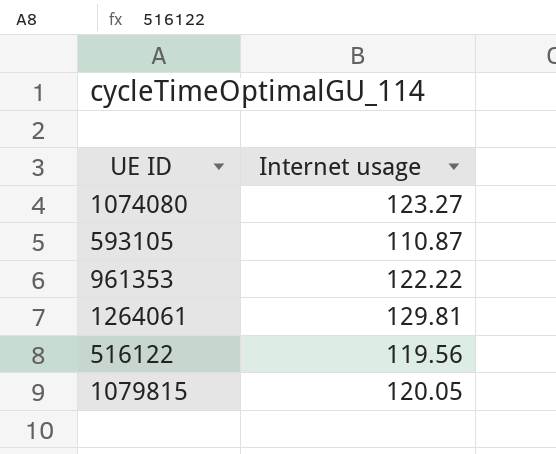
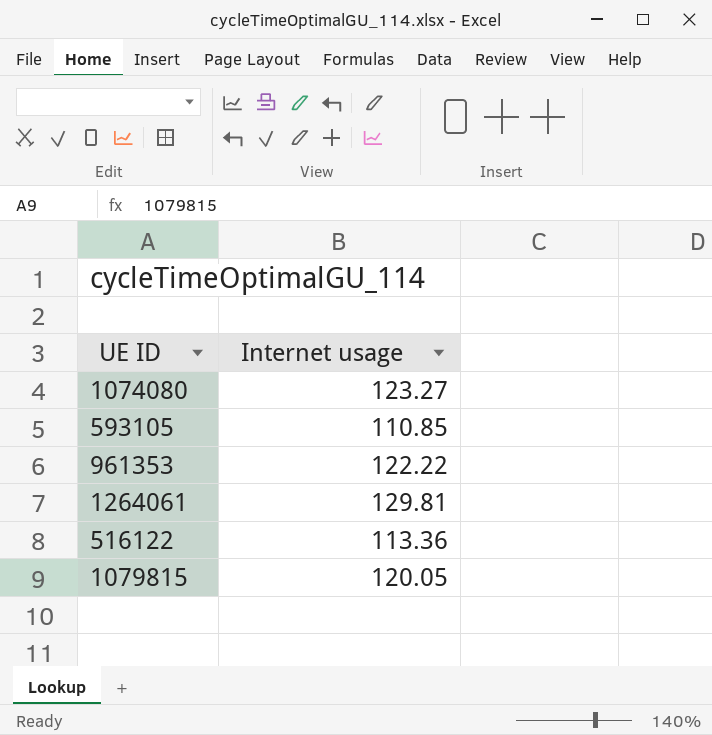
593105 | Internet usage: 110.87 -> 110.85
516122 | Internet usage: 119.56 -> 113.36

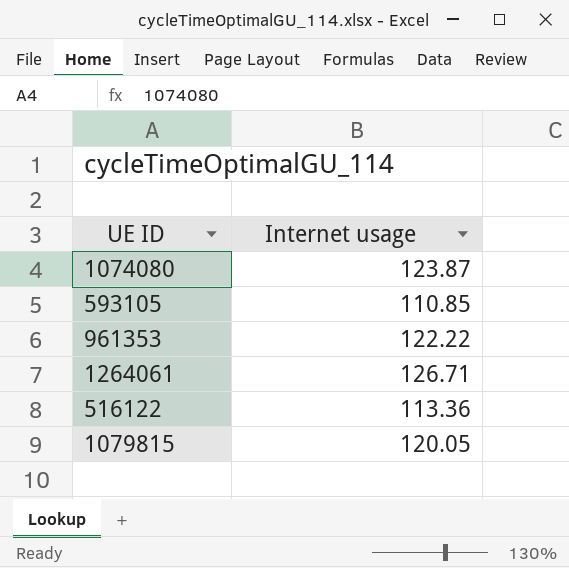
1074080 | Internet usage: 123.27 -> 123.87
1264061 | Internet usage: 129.81 -> 126.71

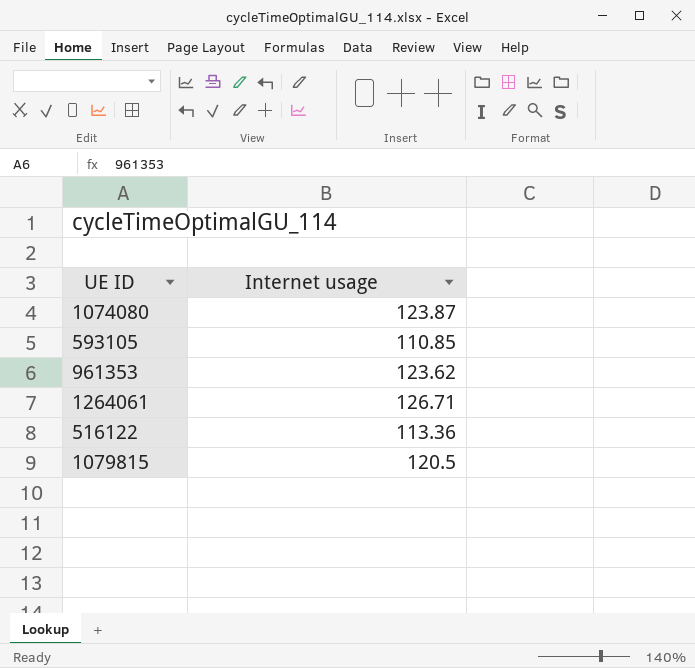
961353 | Internet usage: 122.22 -> 123.62
1079815 | Internet usage: 120.05 -> 120.5

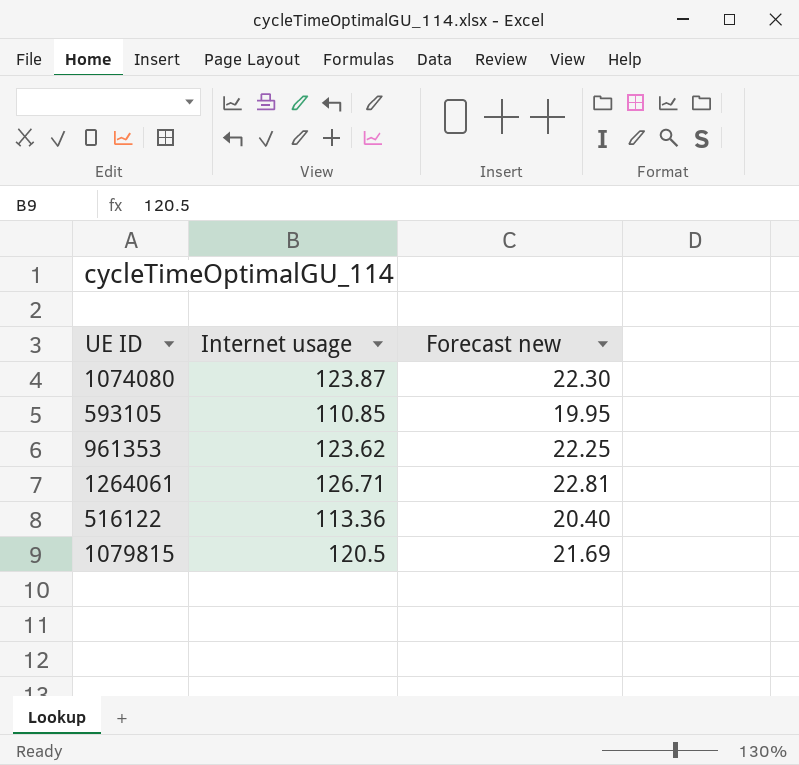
column Forecast new | formula: none -> [Internet usage] * 0.18

